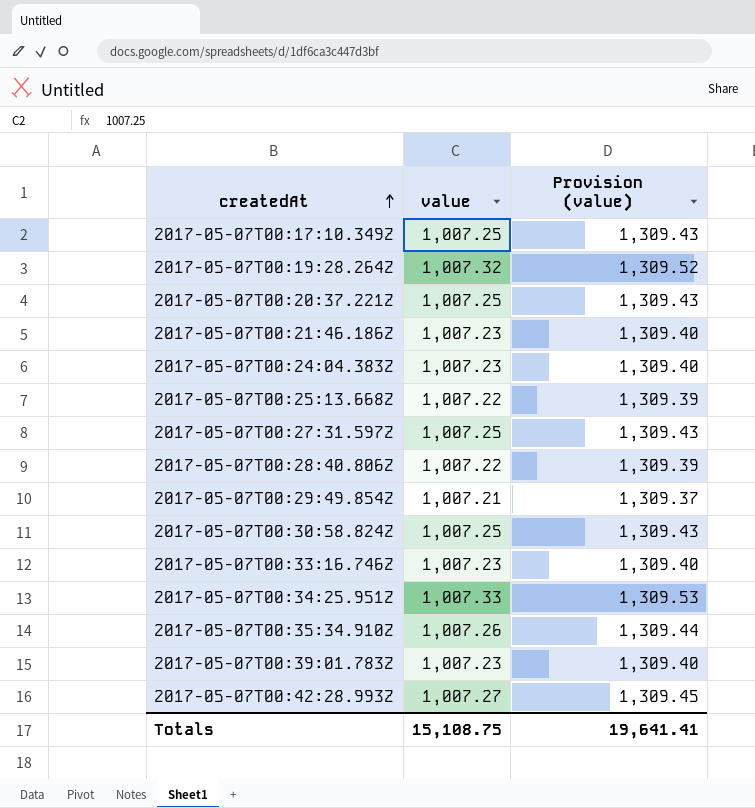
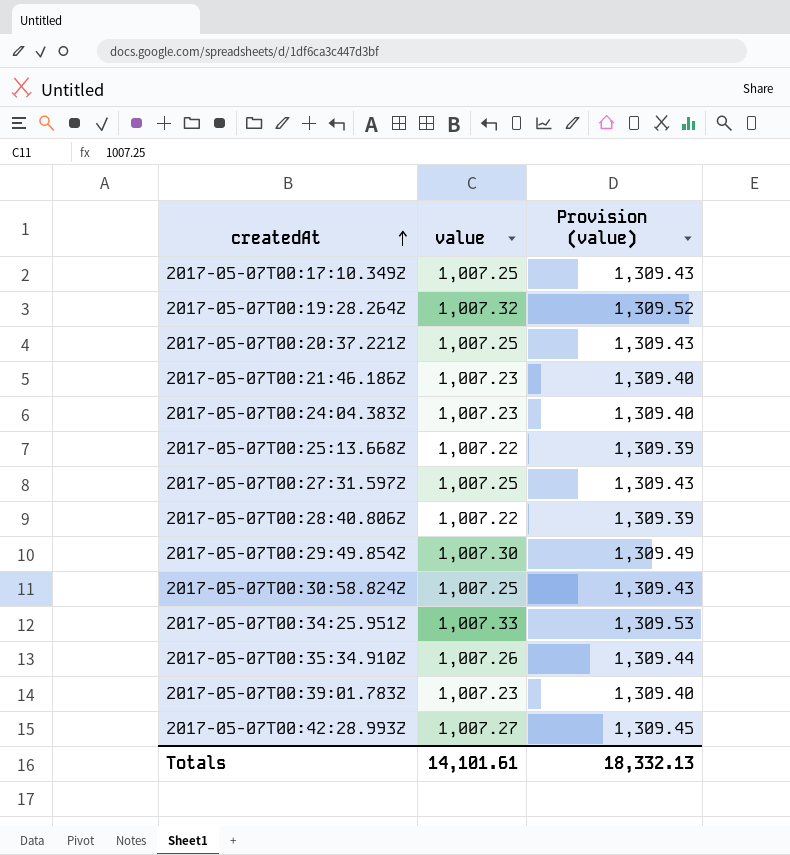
row 2017-05-07T00:33:16.746Z: 1,007.23 | 1,309.40 -> none
2017-05-07T00:29:49.854Z | value: 1,007.21 -> 1,007.30
2017-05-07T00:29:49.854Z | Provision (value): 1,309.37 -> 1,309.49
Totals | value: 15,108.75 -> 14,101.61
Totals | Provision (value): 19,641.41 -> 18,332.13

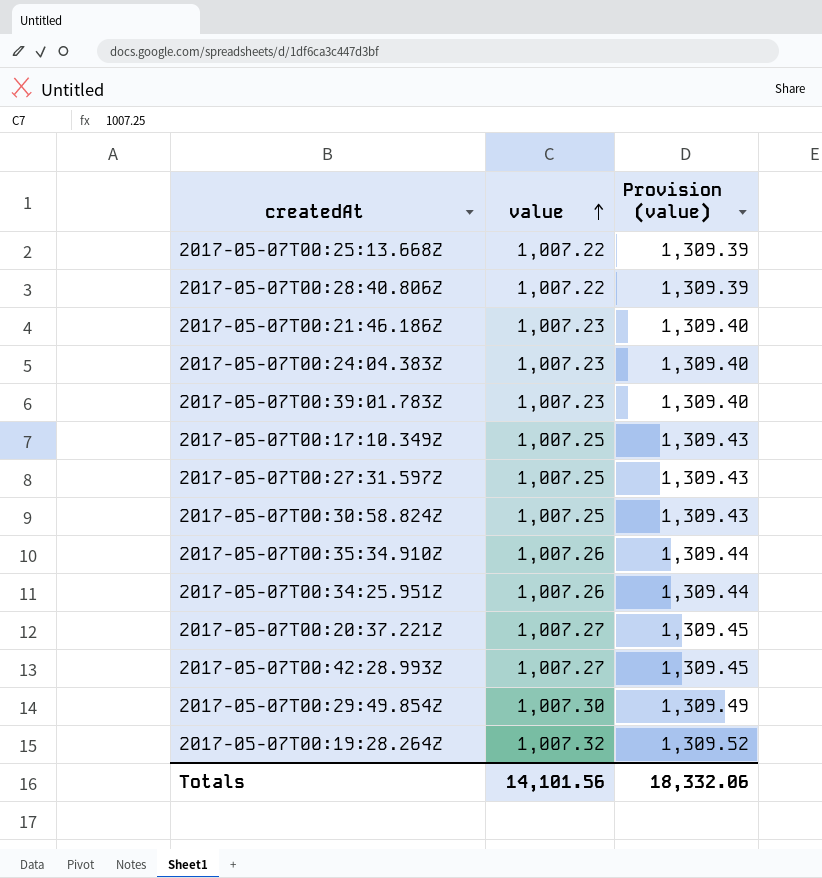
row order: createdAt ascending -> value ascending
2017-05-07T00:34:25.951Z | value: 1,007.33 -> 1,007.26
2017-05-07T00:34:25.951Z | Provision (value): 1,309.53 -> 1,309.44
2017-05-07T00:20:37.221Z | value: 1,007.25 -> 1,007.27
2017-05-07T00:20:37.221Z | Provision (value): 1,309.43 -> 1,309.45
Totals | value: 14,101.61 -> 14,101.56
Totals | Provision (value): 18,332.13 -> 18,332.06

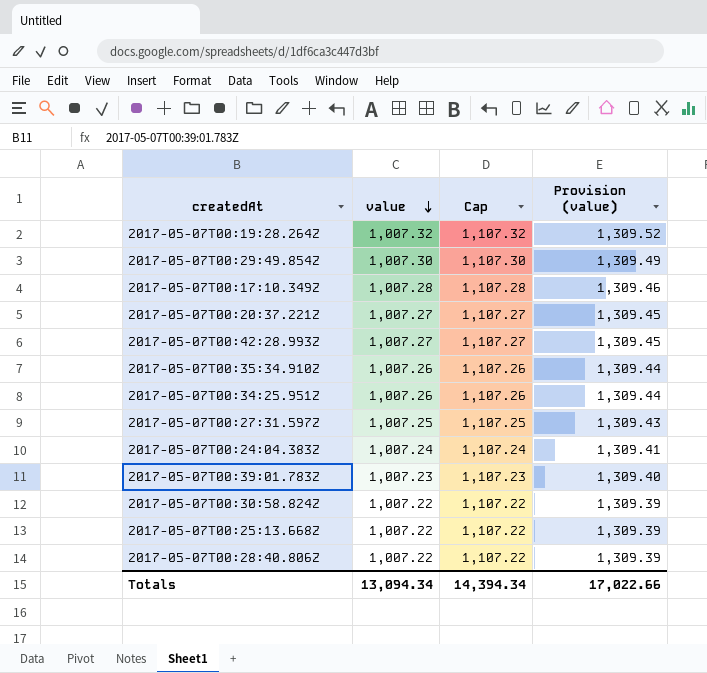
row order: value ascending -> value descending
column Cap | formula: none -> [value] + 100
row 2017-05-07T00:21:46.186Z: 1,007.23 | 1,309.40 -> none
2017-05-07T00:17:10.349Z | value: 1,007.25 -> 1,007.28
2017-05-07T00:17:10.349Z | Provision (value): 1,309.43 -> 1,309.46
2017-05-07T00:24:04.383Z | value: 1,007.23 -> 1,007.24
2017-05-07T00:24:04.383Z | Provision (value): 1,309.40 -> 1,309.41
2017-05-07T00:30:58.824Z | value: 1,007.25 -> 1,007.22
2017-05-07T00:30:58.824Z | Provision (value): 1,309.43 -> 1,309.39
Totals | value: 14,101.56 -> 13,094.34
Totals | Provision (value): 18,332.06 -> 17,022.66

